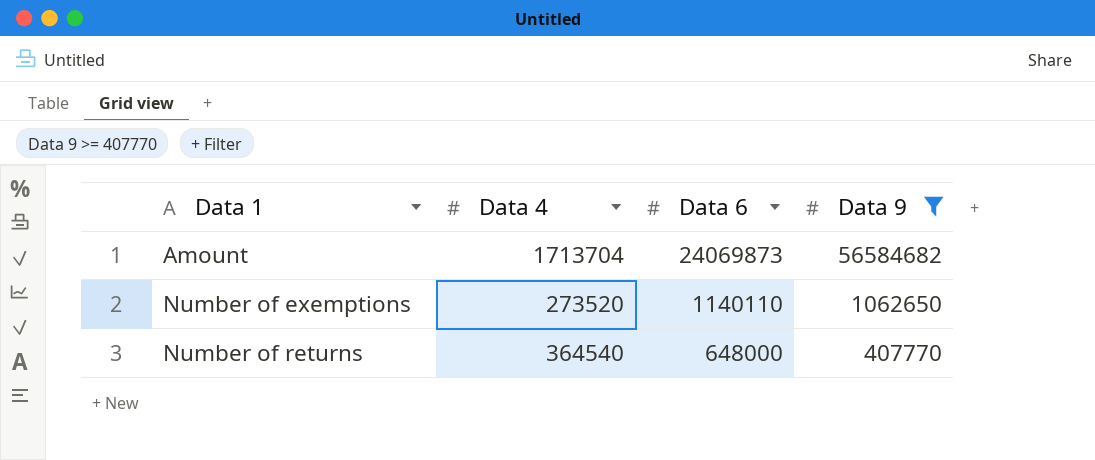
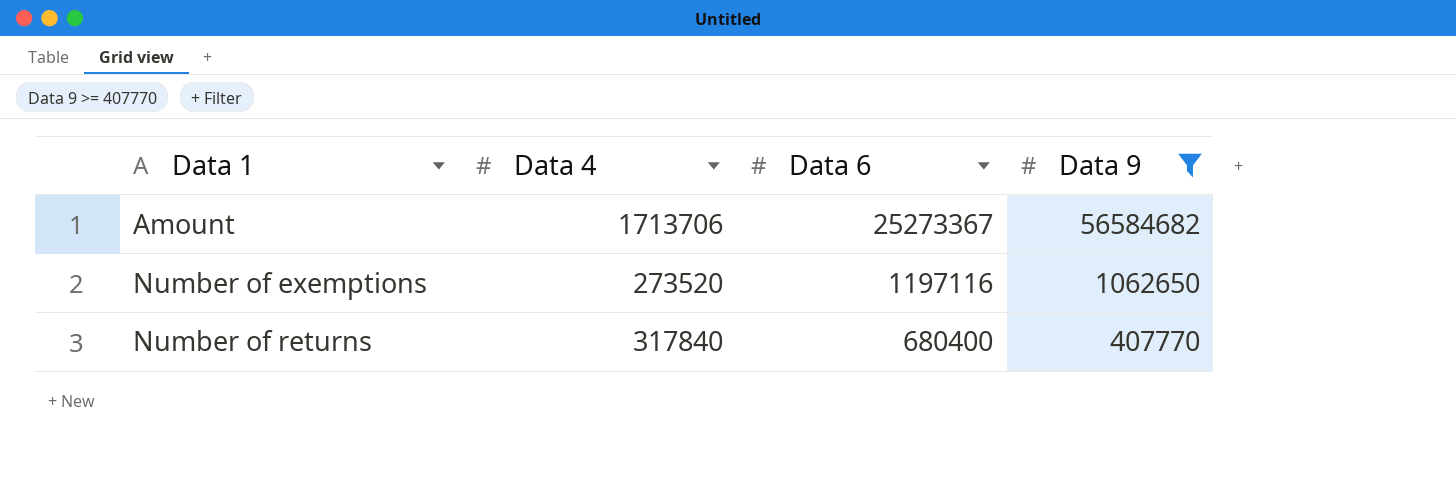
Amount | Data 4: 1713704 -> 1713706
Amount | Data 6: 24069873 -> 25273367
Number of exemptions | Data 6: 1140110 -> 1197116
Number of returns | Data 4: 364540 -> 317840
Number of returns | Data 6: 648000 -> 680400

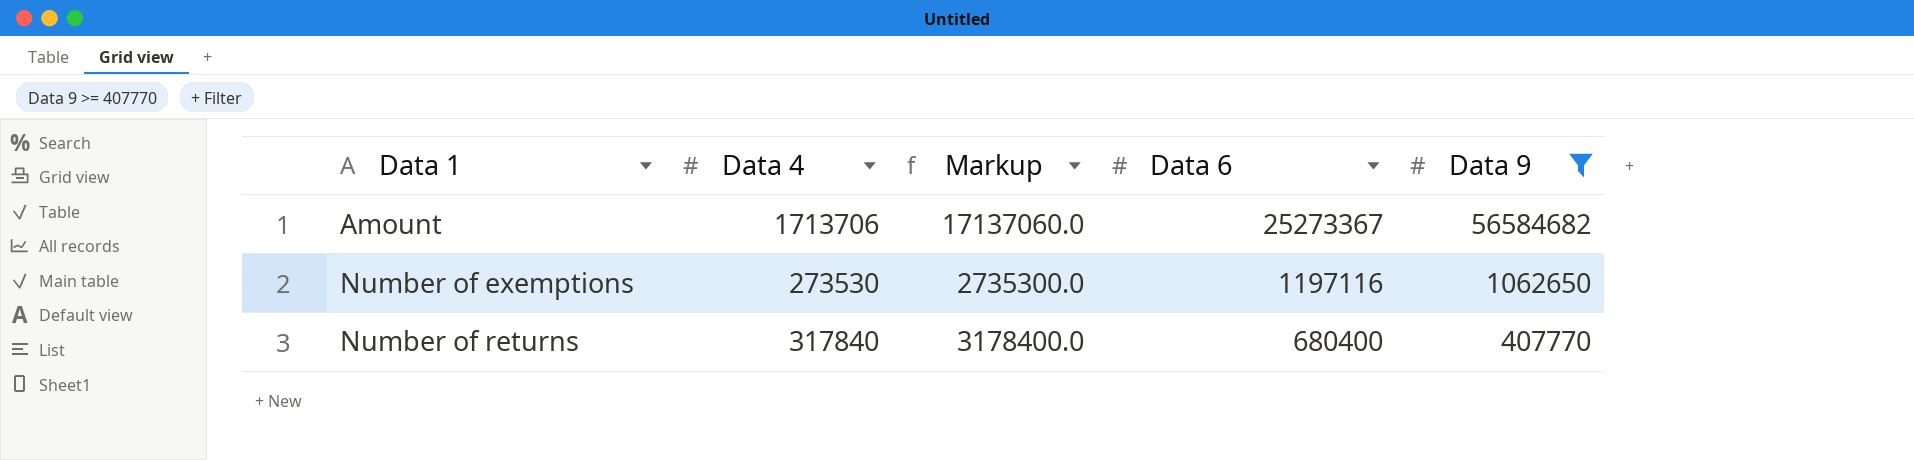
column Markup | formula: none -> [Data 4] * 10
Number of exemptions | Data 4: 273520 -> 273530

